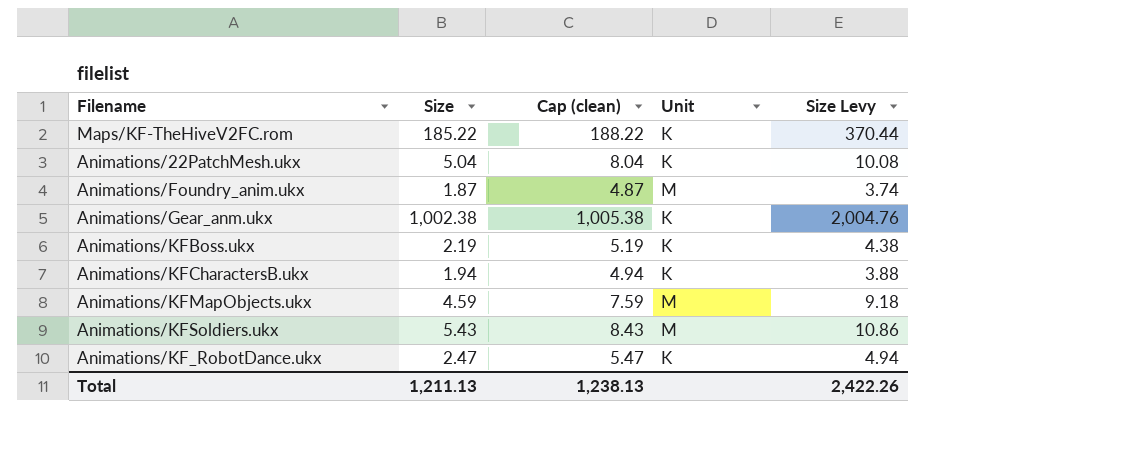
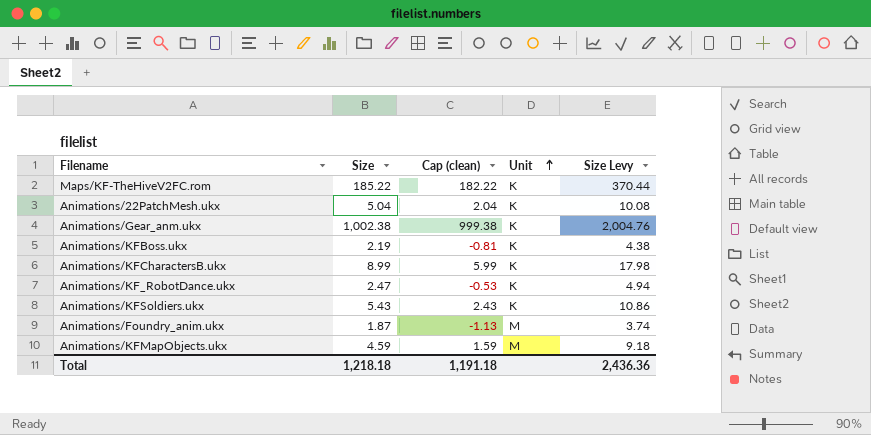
row order: none -> Unit ascending
column Cap (clean) | formula: [Size] + 3 -> [Size] - 3
Animations/KFCharactersB.ukx | Size: 1.94 -> 8.99
Animations/KFCharactersB.ukx | Size Levy: 3.88 -> 17.98
Animations/KFSoldiers.ukx | Unit: M -> K
Total | Size: 1,211.13 -> 1,218.18
Total | Cap (clean): 1,238.13 -> 1,191.18
Total | Size Levy: 2,422.26 -> 2,436.36

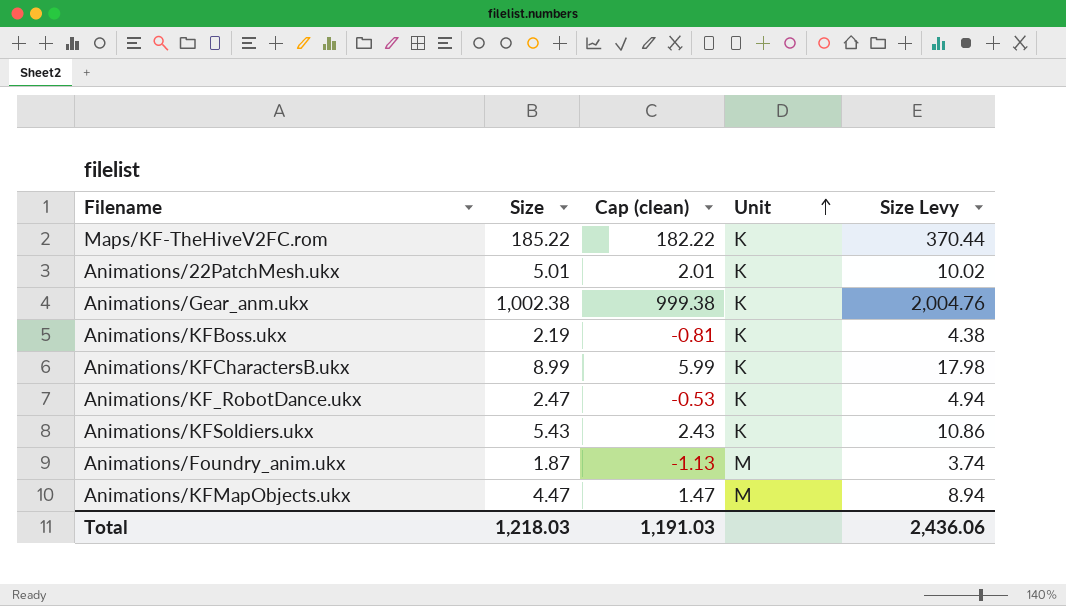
Animations/22PatchMesh.ukx | Size: 5.04 -> 5.01
Animations/22PatchMesh.ukx | Cap (clean): 2.04 -> 2.01
Animations/22PatchMesh.ukx | Size Levy: 10.08 -> 10.02
Animations/KFMapObjects.ukx | Size: 4.59 -> 4.47
Animations/KFMapObjects.ukx | Cap (clean): 1.59 -> 1.47
Animations/KFMapObjects.ukx | Size Levy: 9.18 -> 8.94
Total | Size: 1,218.18 -> 1,218.03
Total | Cap (clean): 1,191.18 -> 1,191.03
Total | Size Levy: 2,436.36 -> 2,436.06

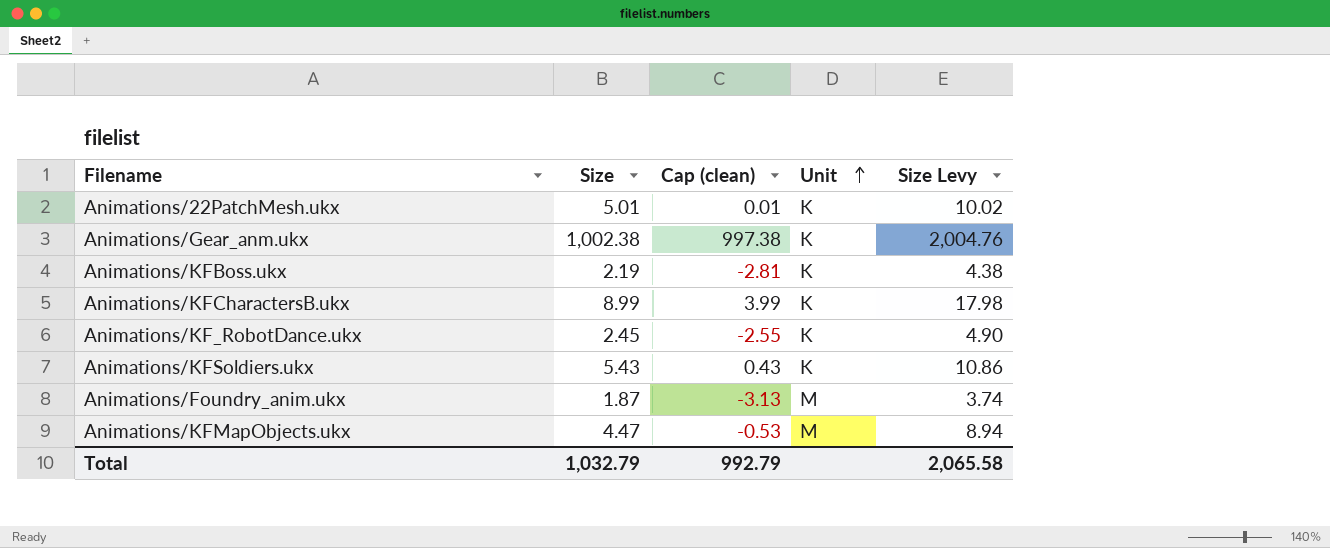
column Cap (clean) | formula: [Size] - 3 -> [Size] - 5
row Maps/KF-TheHiveV2FC.rom: 185.22 | 182.22 | K | 370.44 -> none
Animations/KF_RobotDance.ukx | Size: 2.47 -> 2.45
Animations/KF_RobotDance.ukx | Size Levy: 4.94 -> 4.90
Total | Size: 1,218.03 -> 1,032.79
Total | Cap (clean): 1,191.03 -> 992.79
Total | Size Levy: 2,436.06 -> 2,065.58

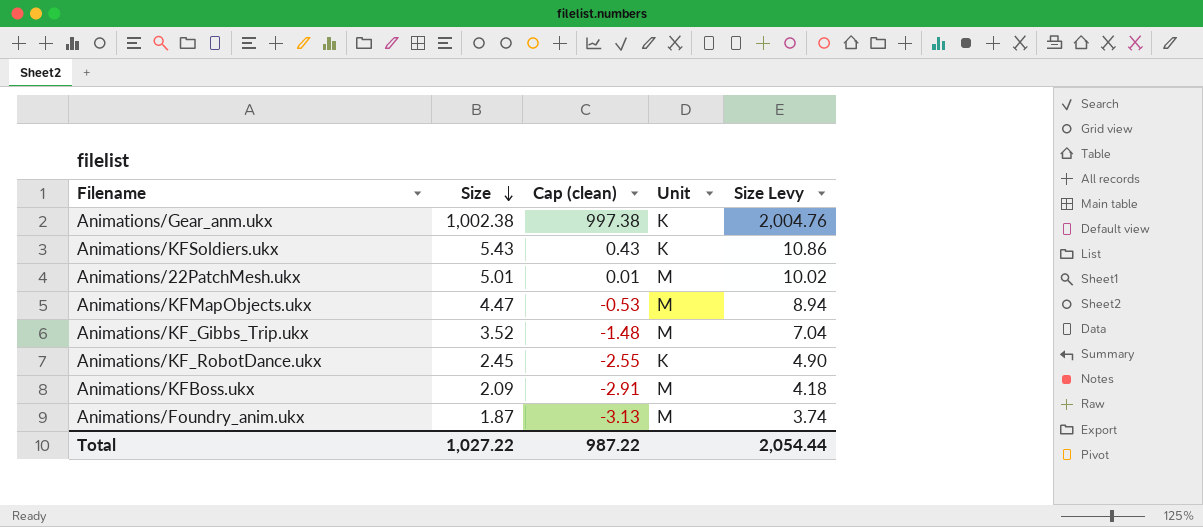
row order: Unit ascending -> Size descending
row Animations/KFCharactersB.ukx: 8.99 | 3.99 | K | 17.98 -> none
Animations/22PatchMesh.ukx | Unit: K -> M
row Animations/KF_Gibbs_Trip.ukx: none -> 3.52 | -1.48 | M | 7.04
Animations/KFBoss.ukx | Size: 2.19 -> 2.09
Animations/KFBoss.ukx | Cap (clean): -2.81 -> -2.91
Animations/KFBoss.ukx | Unit: K -> M
Animations/KFBoss.ukx | Size Levy: 4.38 -> 4.18
Total | Size: 1,032.79 -> 1,027.22
Total | Cap (clean): 992.79 -> 987.22
Total | Size Levy: 2,065.58 -> 2,054.44

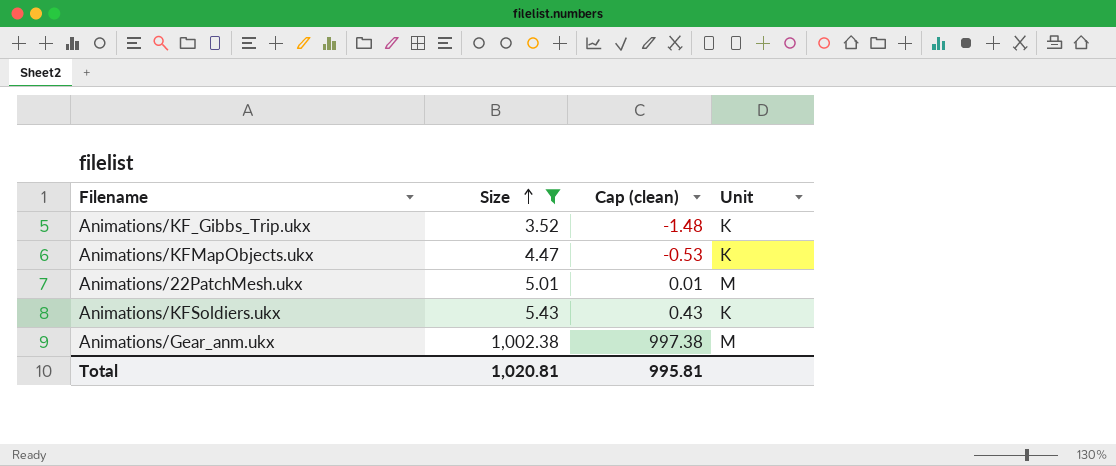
filter: none -> Size >= 3.52
row order: Size descending -> Size ascending
column Size Levy | formula: [Size] * 2 -> none
Animations/KF_Gibbs_Trip.ukx | Unit: M -> K
Animations/KFMapObjects.ukx | Unit: M -> K
Animations/Gear_anm.ukx | Unit: K -> M
Total | Size: 1,027.22 -> 1,020.81
Total | Cap (clean): 987.22 -> 995.81

